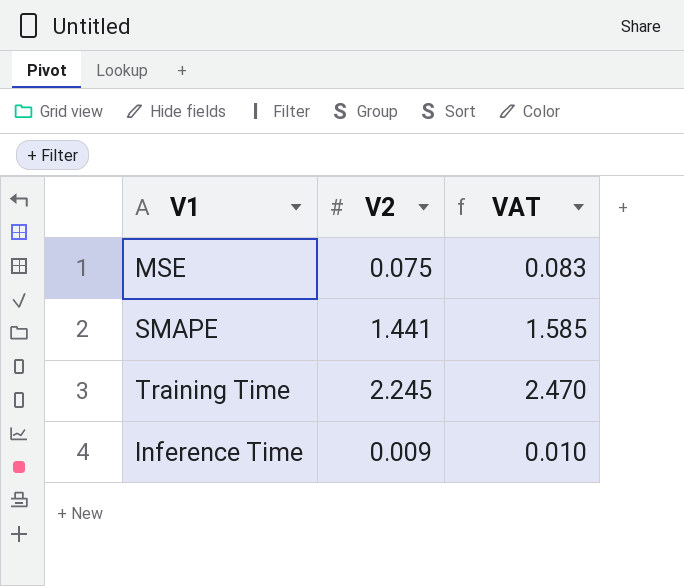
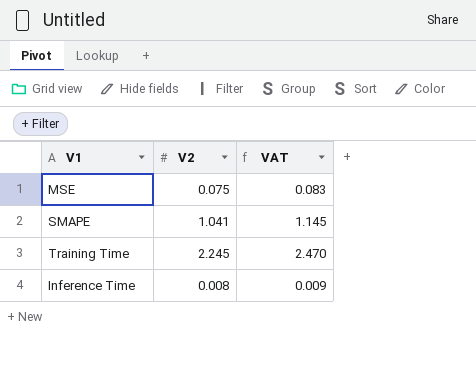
SMAPE | V2: 1.441 -> 1.041
SMAPE | VAT: 1.585 -> 1.145
Inference Time | V2: 0.009 -> 0.008
Inference Time | VAT: 0.010 -> 0.009

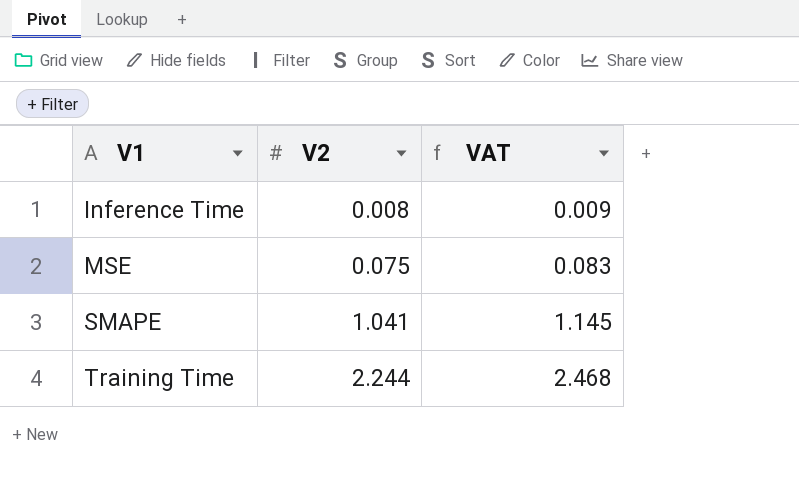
row order: none -> V1 ascending
Training Time | V2: 2.245 -> 2.244
Training Time | VAT: 2.470 -> 2.468

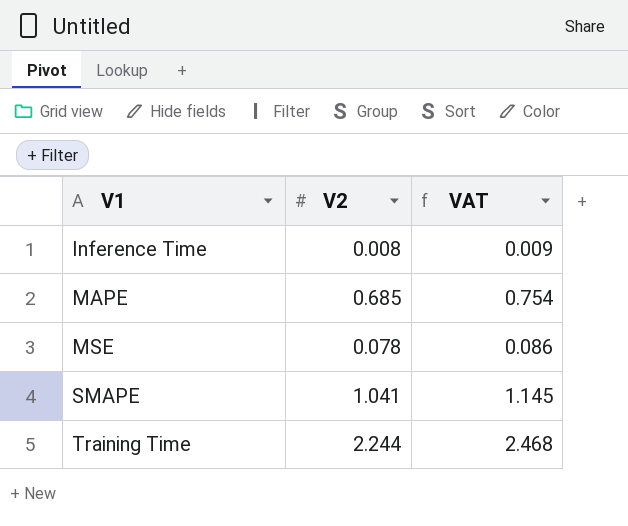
row MAPE: none -> 0.685 | 0.754
MSE | V2: 0.075 -> 0.078
MSE | VAT: 0.083 -> 0.086

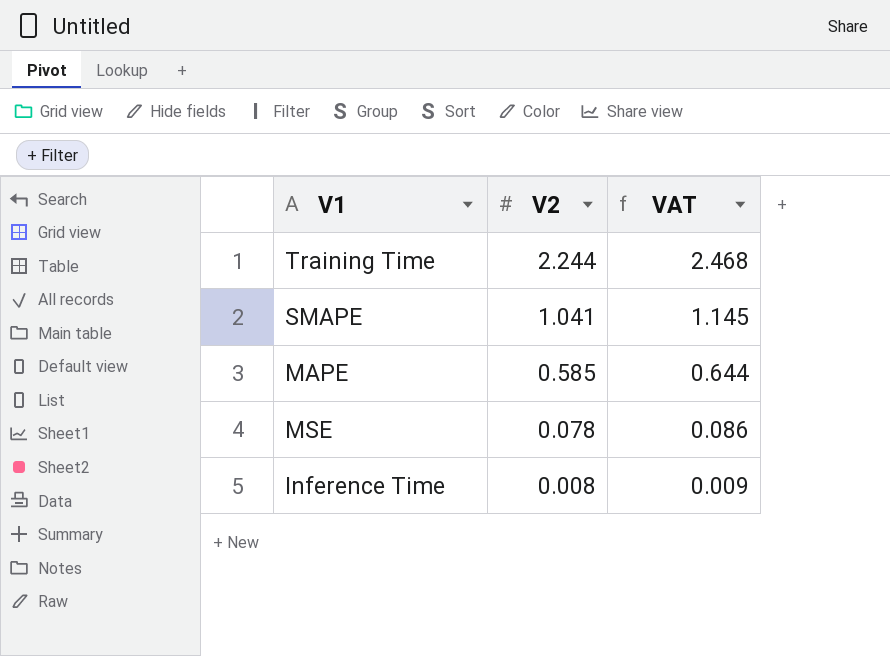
row order: V1 ascending -> V2 descending
MAPE | V2: 0.685 -> 0.585
MAPE | VAT: 0.754 -> 0.644

